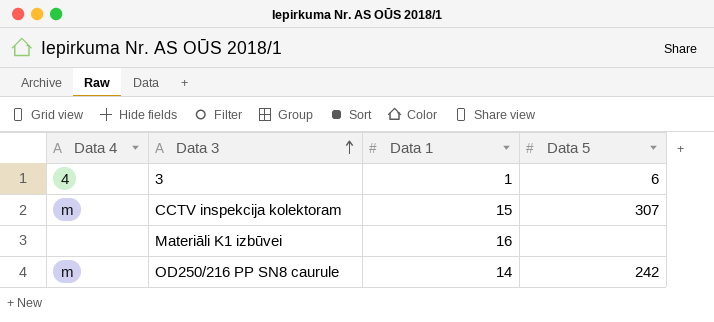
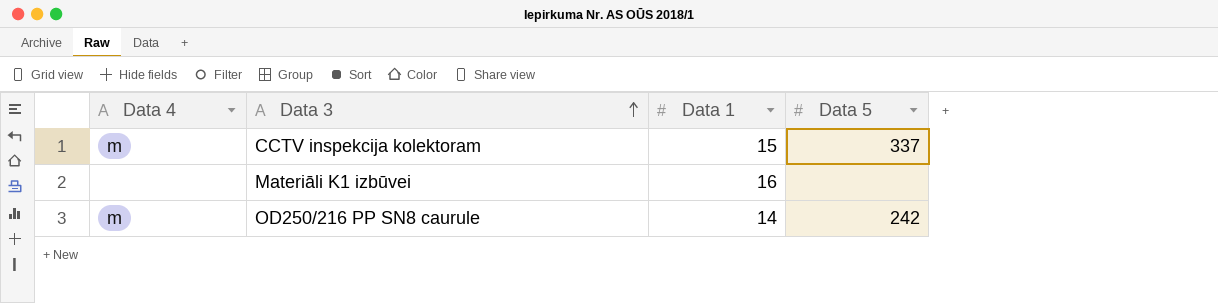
row 3: 4 | 1 | 6 -> none
CCTV inspekcija kolektoram | Data 5: 307 -> 337

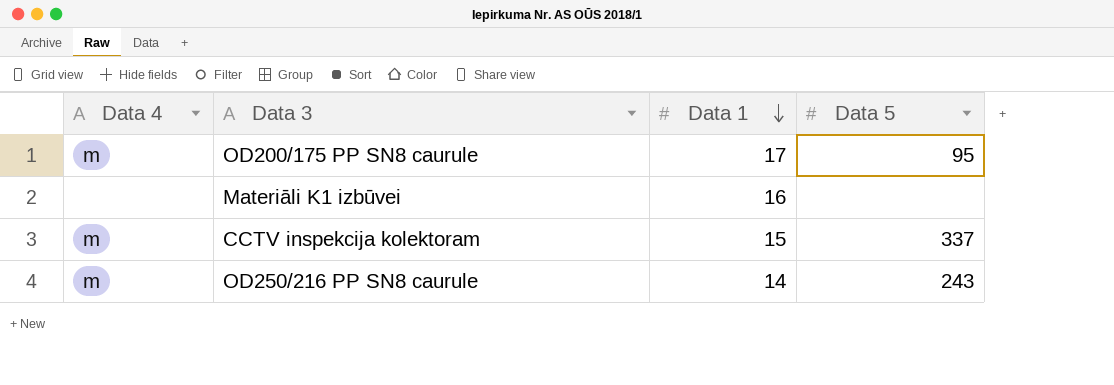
row order: Data 3 ascending -> Data 1 descending
row OD200/175 PP SN8 caurule: none -> m | 17 | 95
OD250/216 PP SN8 caurule | Data 5: 242 -> 243

